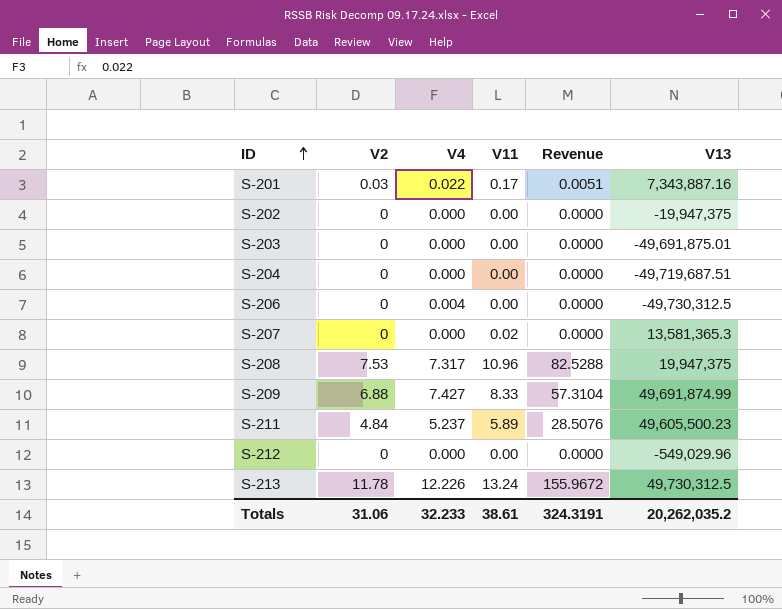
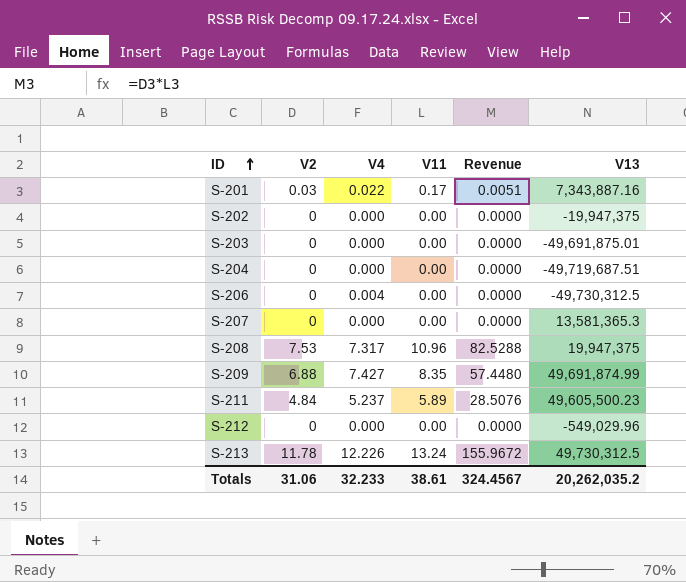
S-207 | V11: 0.02 -> 0.00
S-209 | V11: 8.33 -> 8.35
S-209 | Revenue: 57.3104 -> 57.4480
Totals | Revenue: 324.3191 -> 324.4567

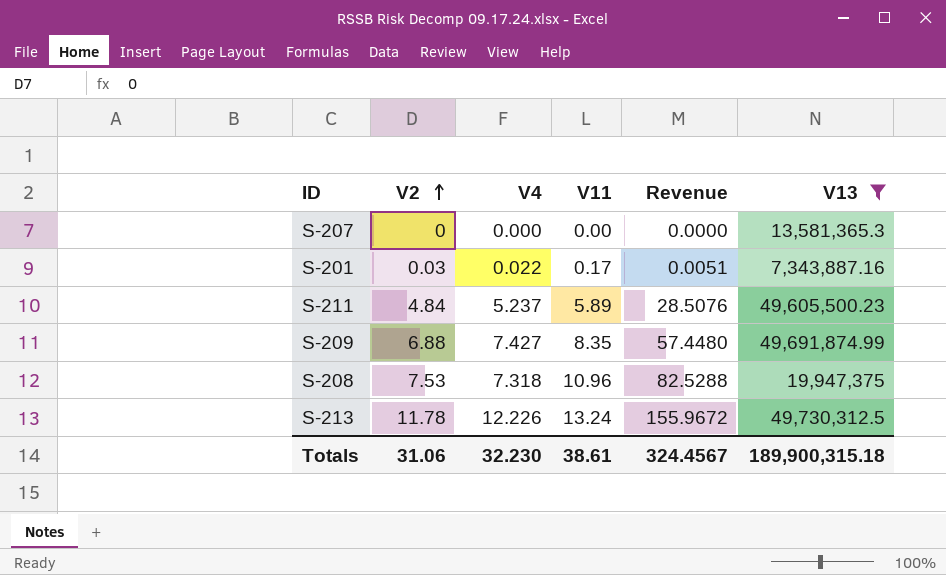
filter: none -> V13 >= 7,343,887.16
row order: ID ascending -> V2 ascending
S-208 | V4: 7.317 -> 7.318
Totals | V4: 32.233 -> 32.230
Totals | V13: 20,262,035.2 -> 189,900,315.18

